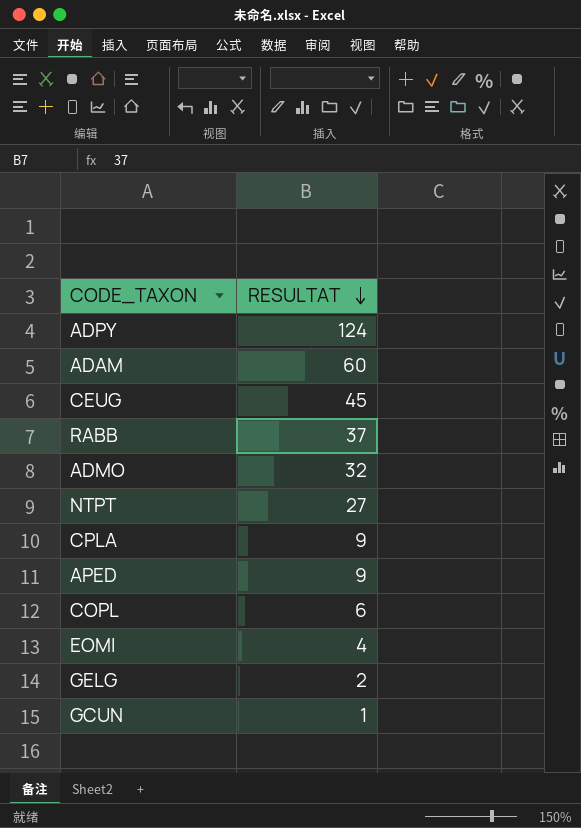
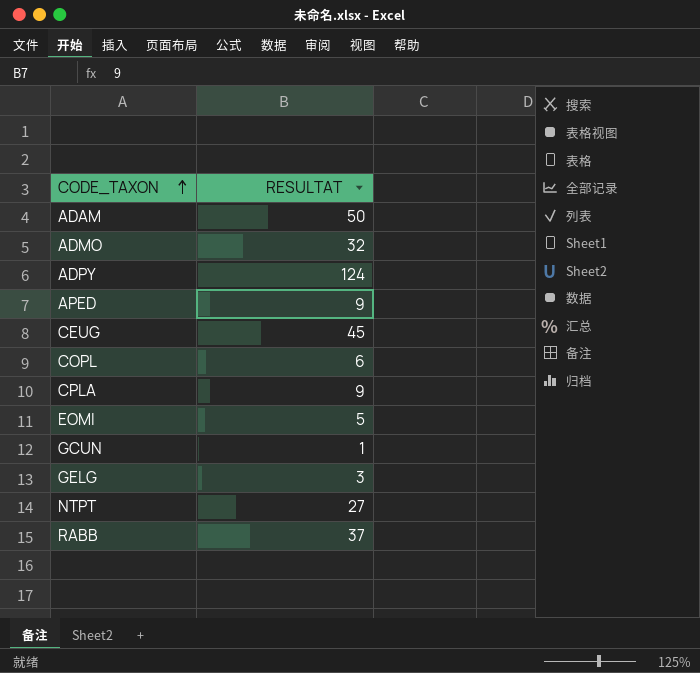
row order: RESULTAT descending -> CODE_TAXON ascending
ADAM | RESULTAT: 60 -> 50
EOMI | RESULTAT: 4 -> 5
GELG | RESULTAT: 2 -> 3

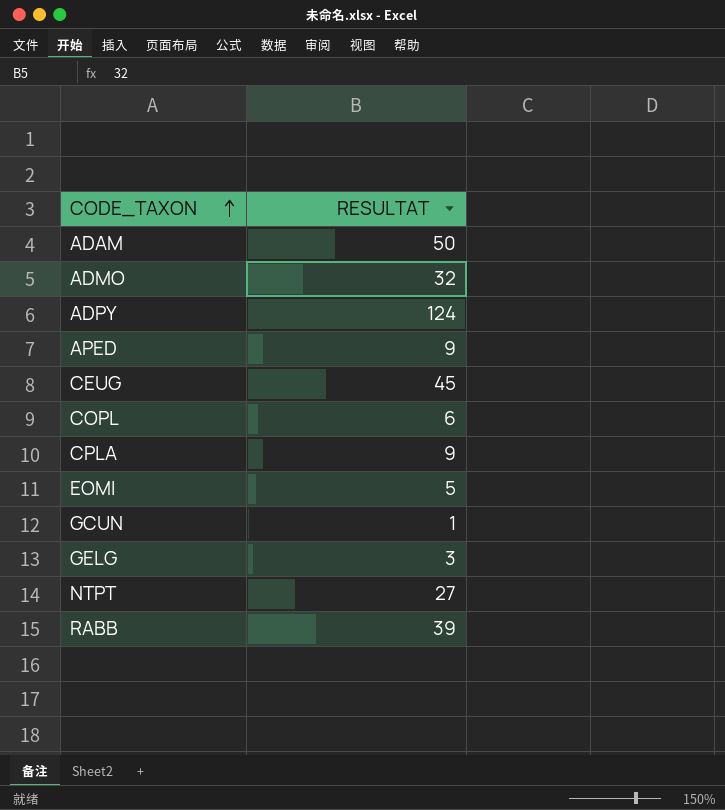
RABB | RESULTAT: 37 -> 39

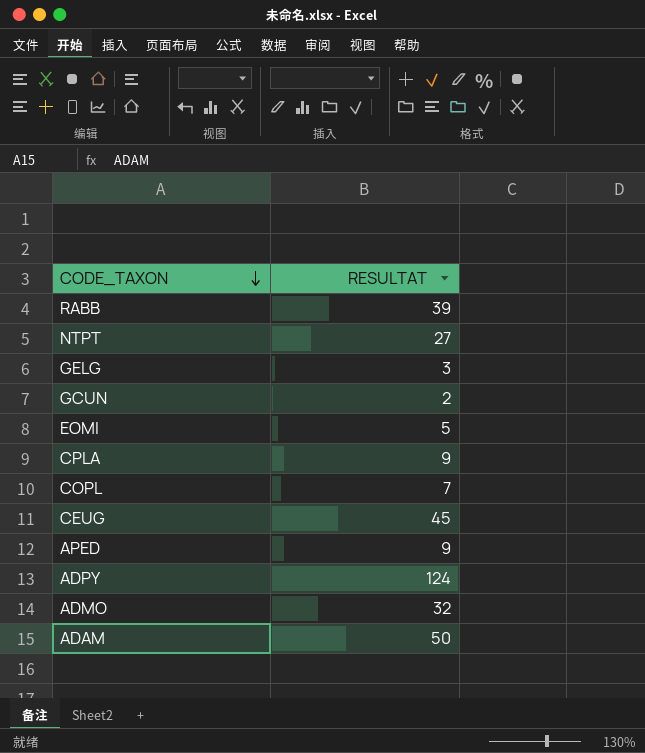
row order: CODE_TAXON ascending -> CODE_TAXON descending
GCUN | RESULTAT: 1 -> 2
COPL | RESULTAT: 6 -> 7

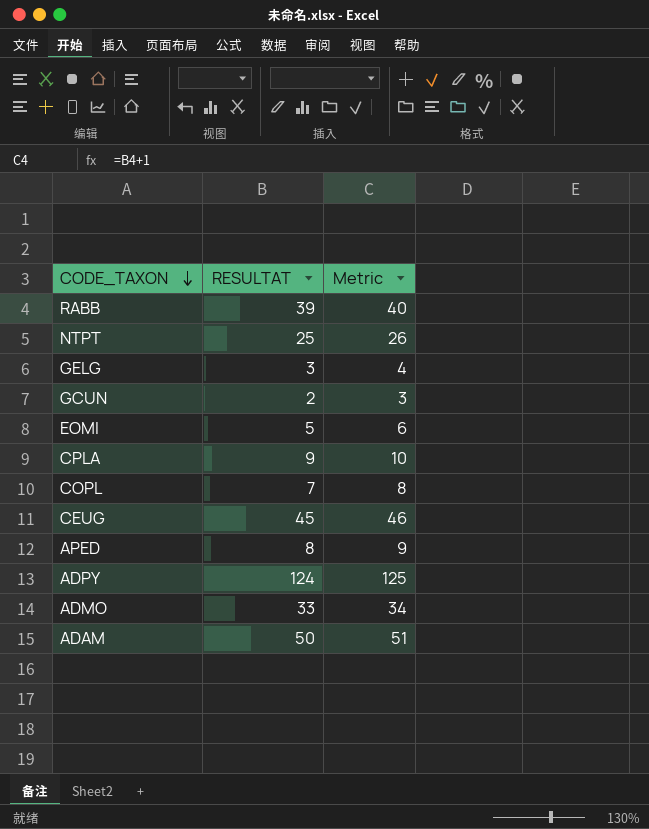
column Metric | formula: none -> [RESULTAT] + 1
NTPT | RESULTAT: 27 -> 25
APED | RESULTAT: 9 -> 8
ADMO | RESULTAT: 32 -> 33

